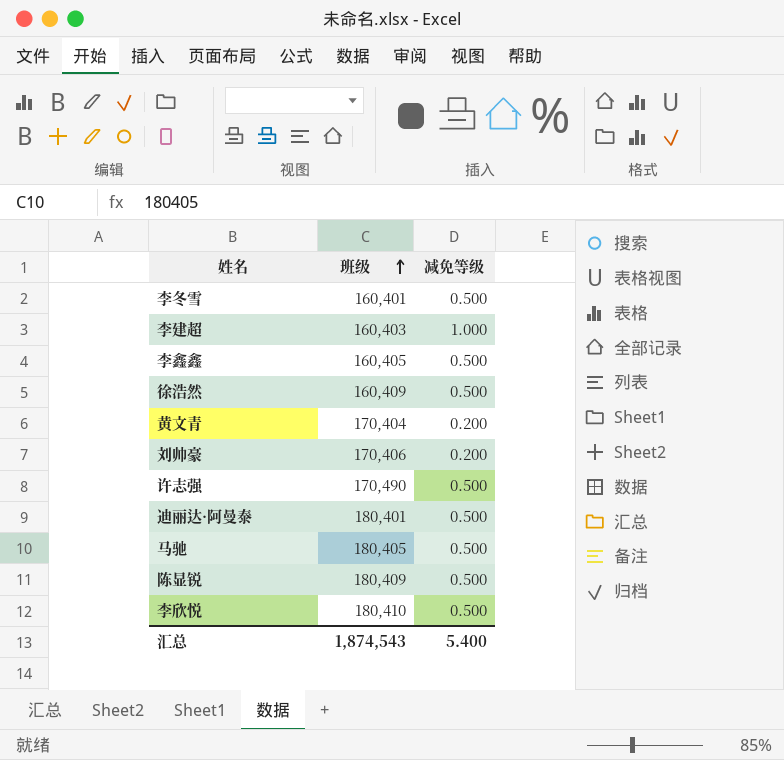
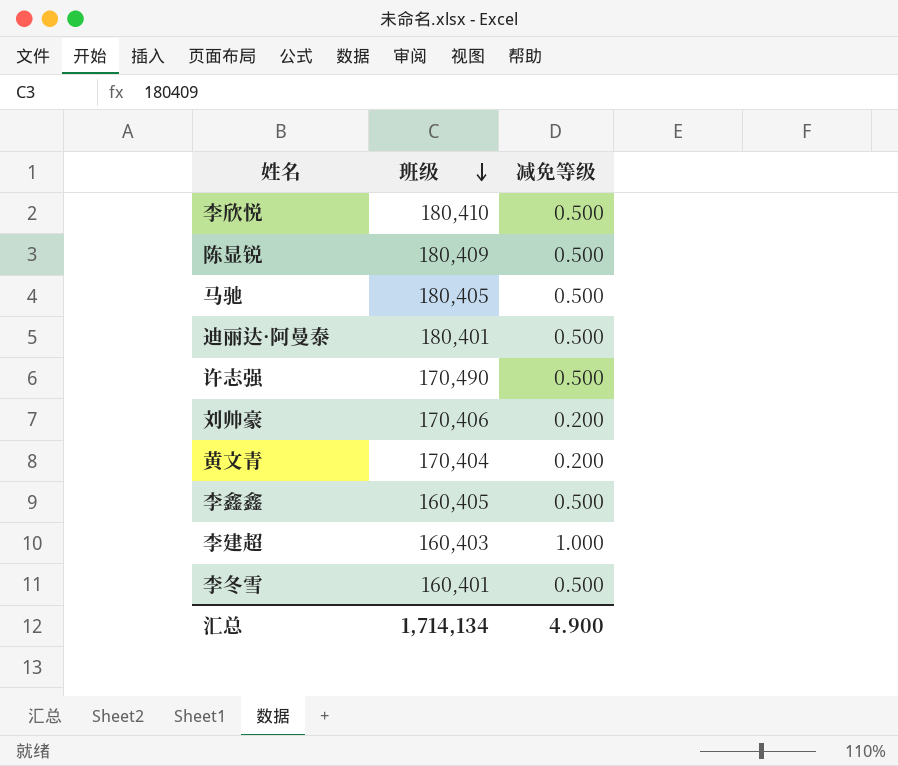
row order: 班级 ascending -> 班级 descending
row 徐浩然: 160,409 | 0.500 -> none
汇总 | 班级: 1,874,543 -> 1,714,134
汇总 | 减免等级: 5.400 -> 4.900

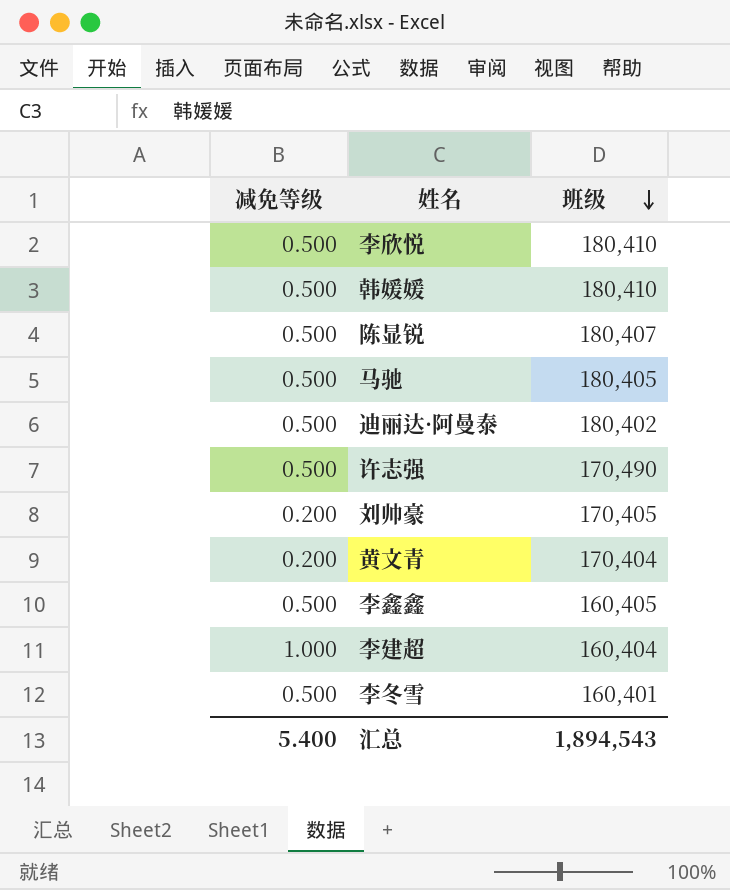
column 减免等级 | position: 3 -> 1
row 韩媛媛: none -> 0.500 | 180,410
陈显锐 | 班级: 180,409 -> 180,407
迪丽达·阿曼泰 | 班级: 180,401 -> 180,402
刘帅豪 | 班级: 170,406 -> 170,405
李建超 | 班级: 160,403 -> 160,404
汇总 | 减免等级: 4.900 -> 5.400
汇总 | 班级: 1,714,134 -> 1,894,543

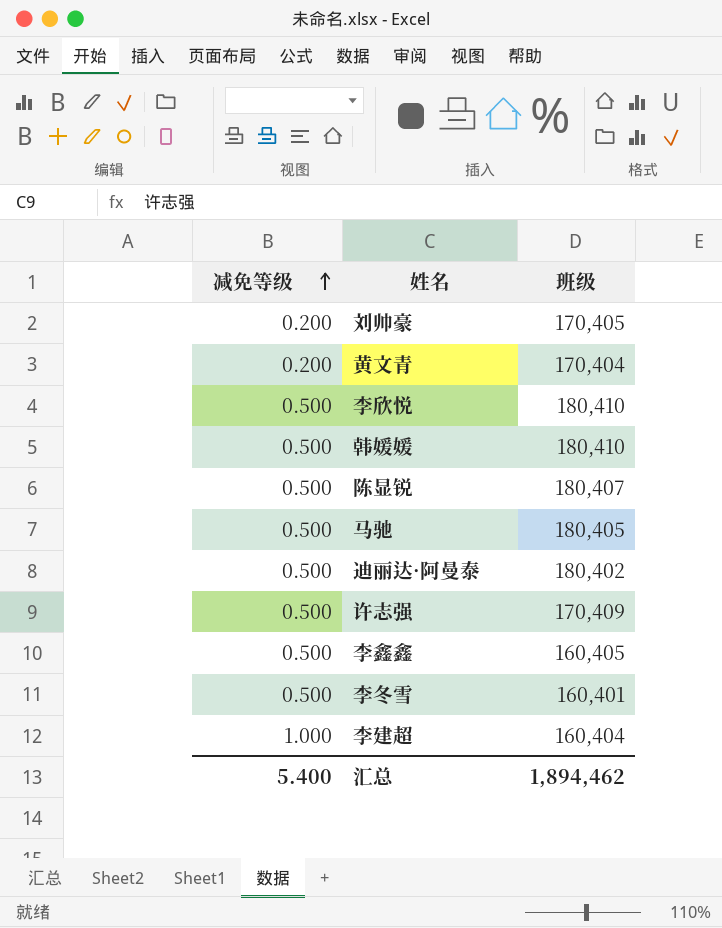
row order: 班级 descending -> 减免等级 ascending
许志强 | 班级: 170,490 -> 170,409
汇总 | 班级: 1,894,543 -> 1,894,462

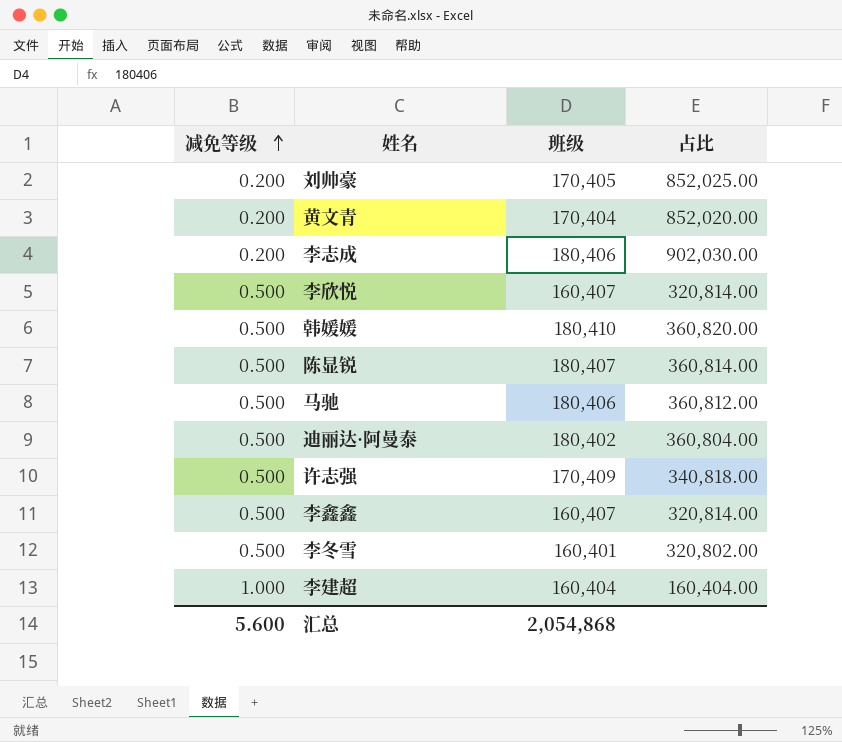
column 占比 | formula: none -> [班级] / [减免等级]
row 李志成: none -> 0.200 | 180,406 | 902,030.00
李欣悦 | 班级: 180,410 -> 160,407
马驰 | 班级: 180,405 -> 180,406
李鑫鑫 | 班级: 160,405 -> 160,407
汇总 | 减免等级: 5.400 -> 5.600
汇总 | 班级: 1,894,462 -> 2,054,868

